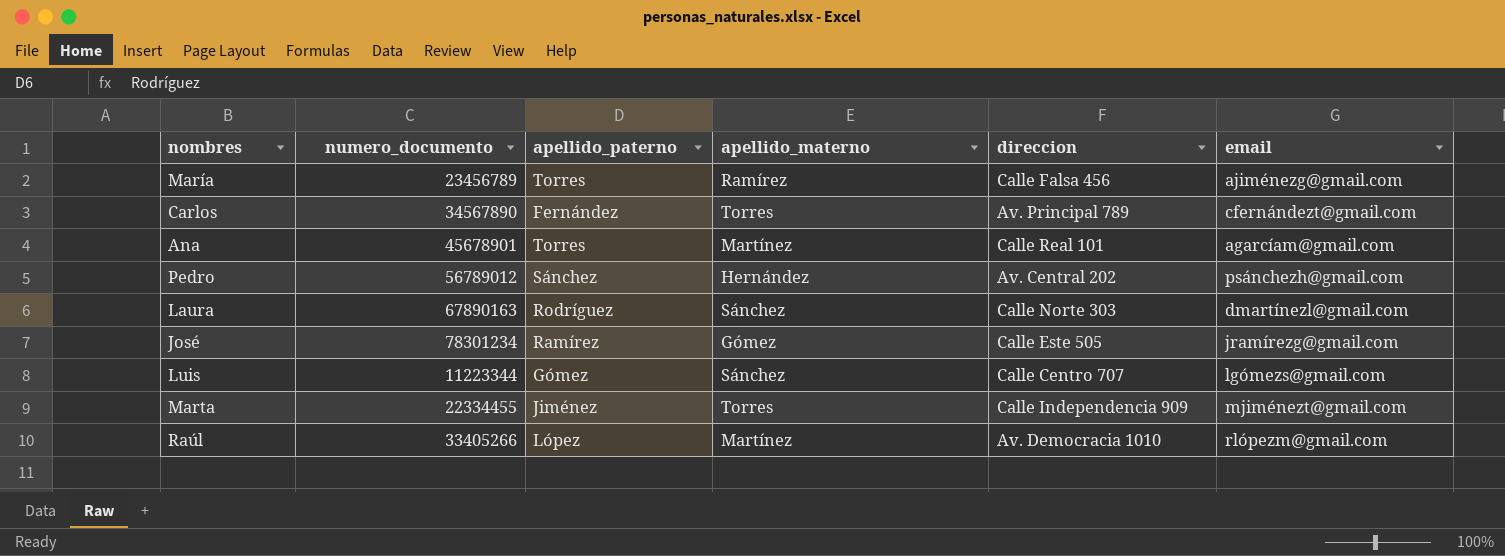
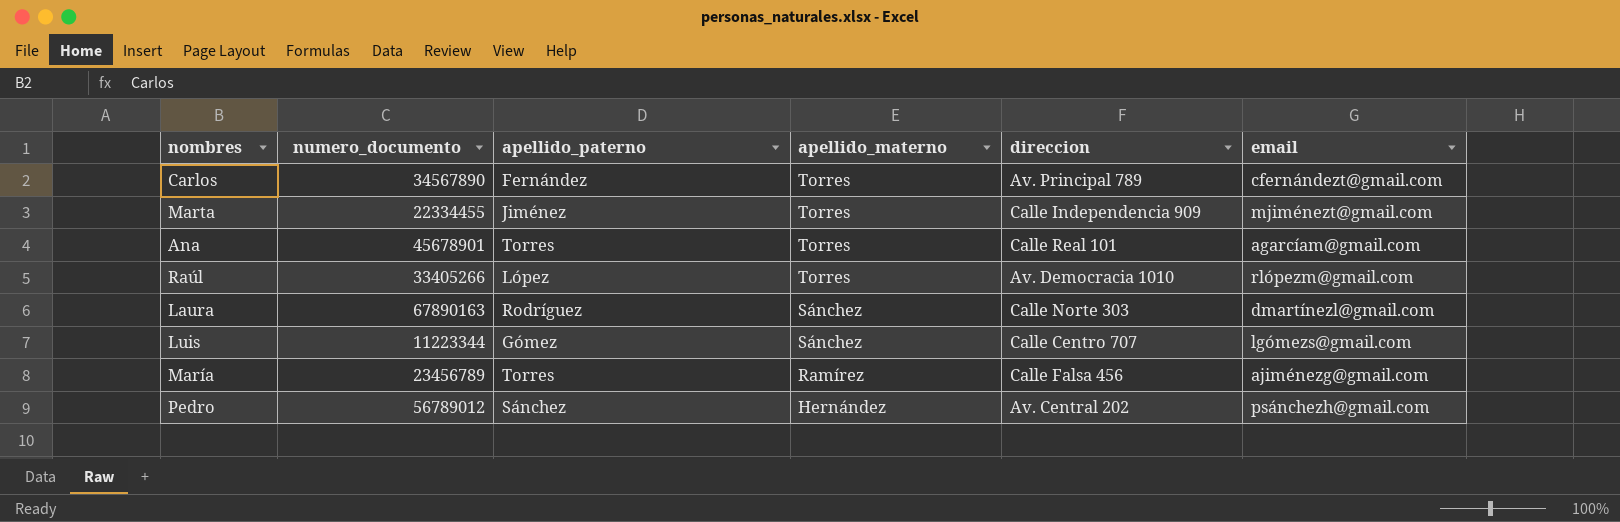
row order: none -> apellido_materno descending
row José: 78301234 | Ramírez | Gómez | Calle Este 505 | jramírezg@gmail.com -> none
Ana | apellido_materno: Martínez -> Torres
Raúl | apellido_materno: Martínez -> Torres

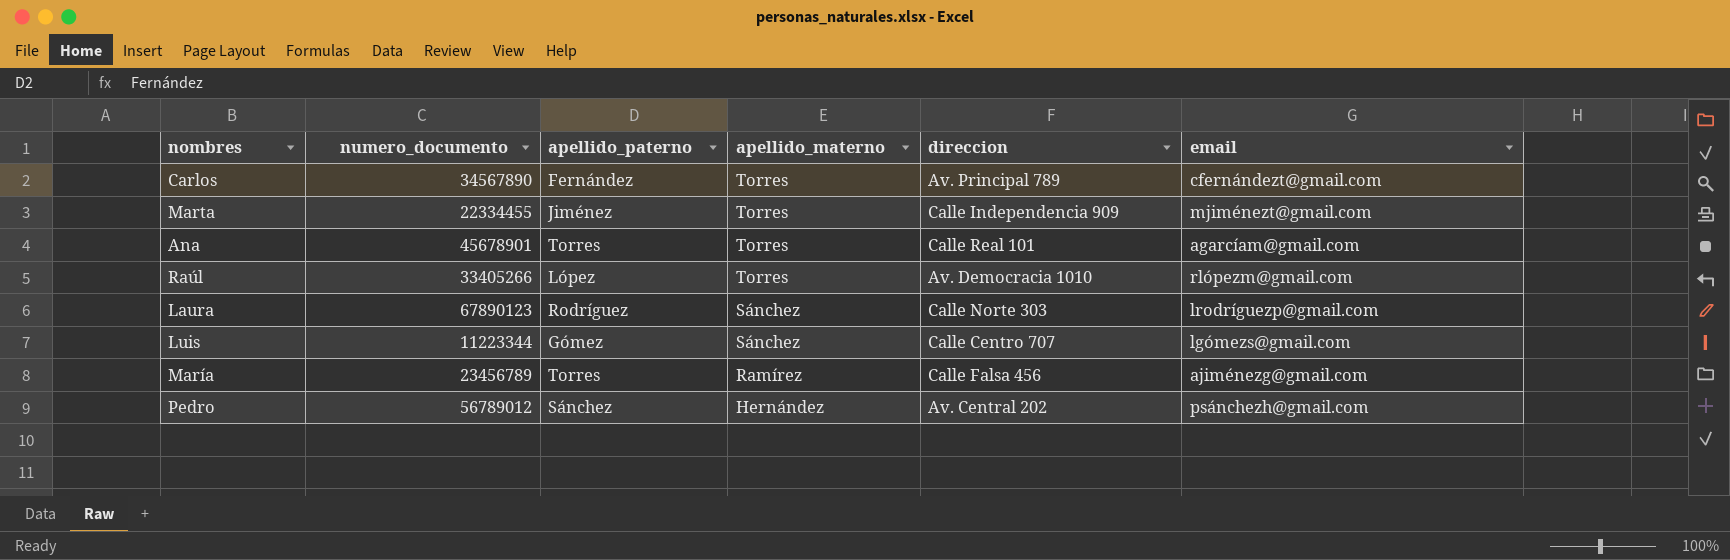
Laura | numero_documento: 67890163 -> 67890123
Laura | email: dmartínezl@gmail.com -> lrodríguezp@gmail.com

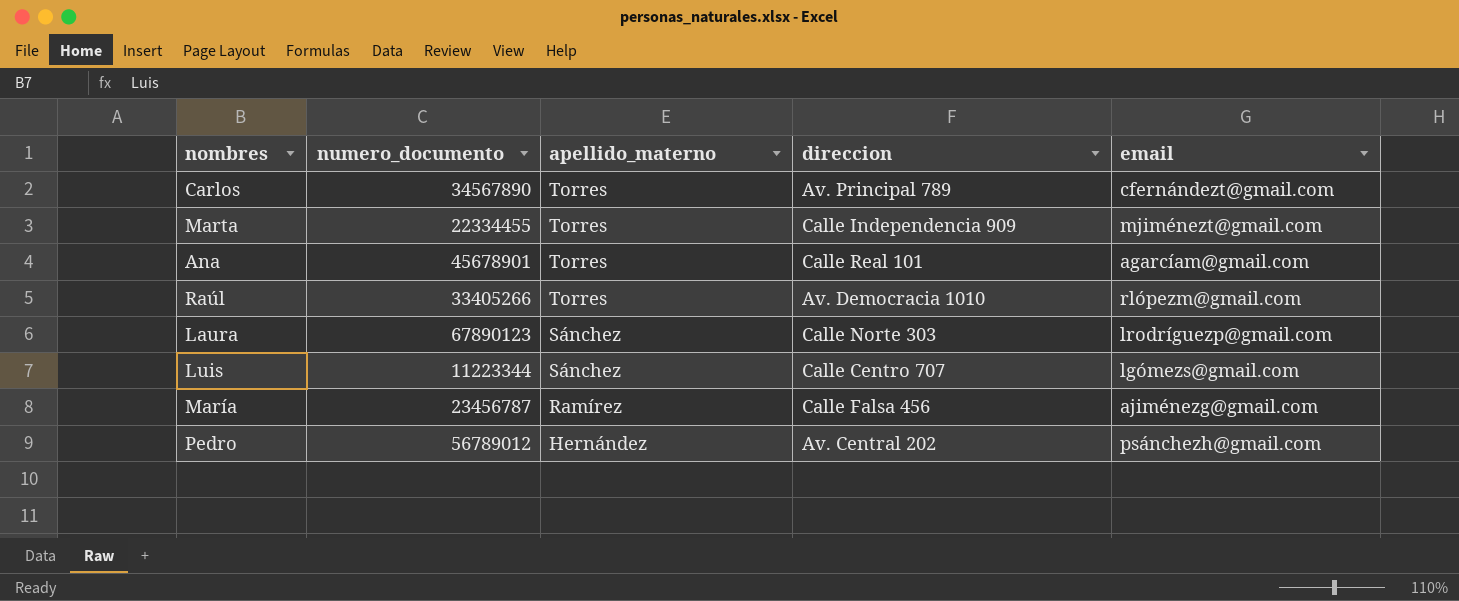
column apellido_paterno | position: 3 -> none
María | numero_documento: 23456789 -> 23456787

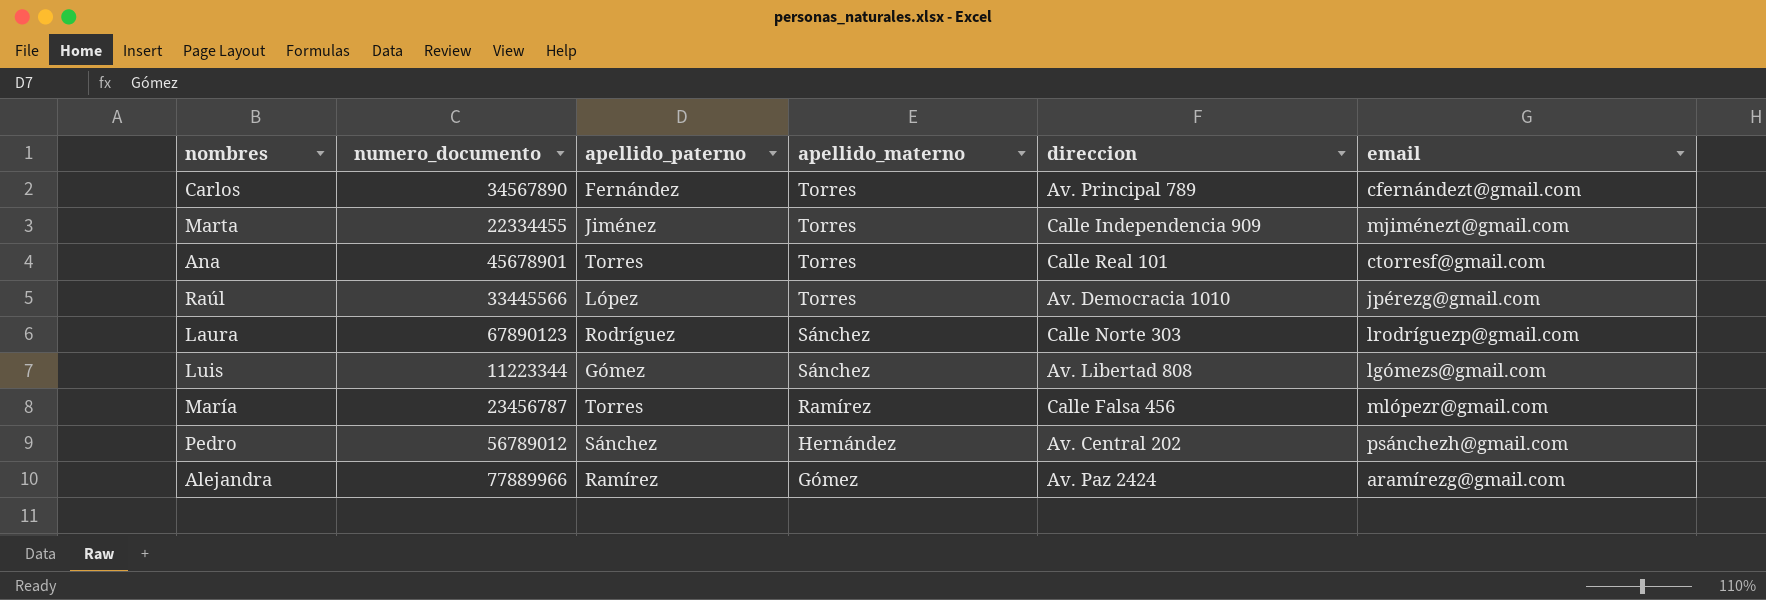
column apellido_paterno | position: none -> 3
Ana | email: agarcíam@gmail.com -> ctorresf@gmail.com
Raúl | numero_documento: 33405266 -> 33445566
Raúl | email: rlópezm@gmail.com -> jpérezg@gmail.com
Luis | direccion: Calle Centro 707 -> Av. Libertad 808
María | email: ajiménezg@gmail.com -> mlópezr@gmail.com
row Alejandra: none -> 77889966 | Ramírez | Gómez | Av. Paz 2424 | aramírezg@gmail.com

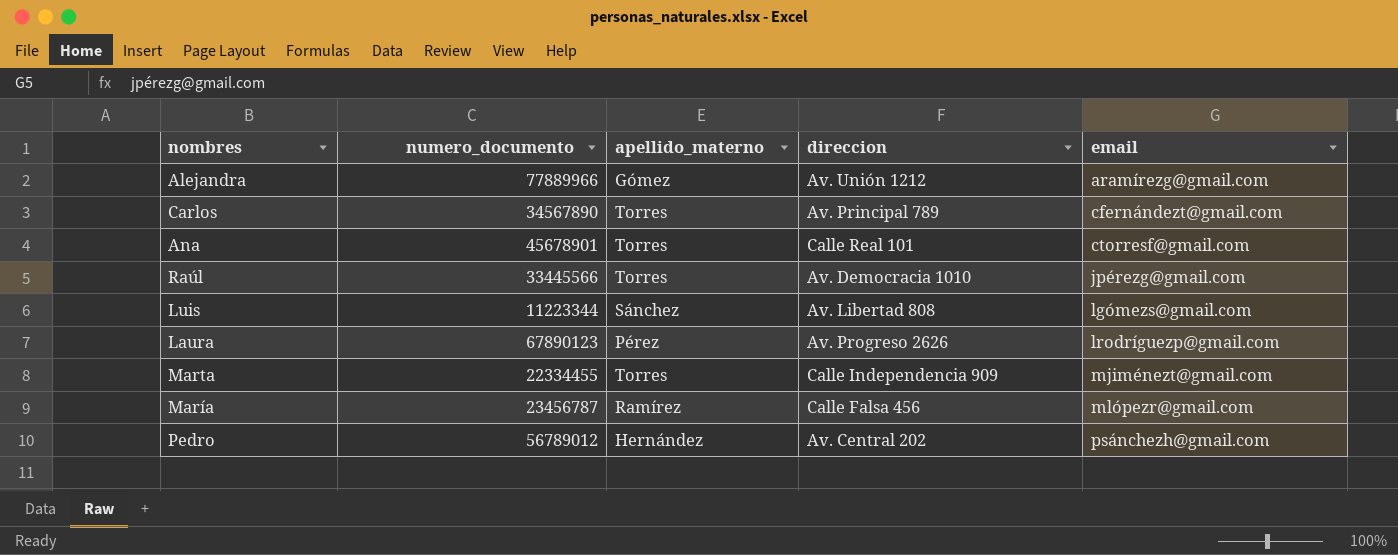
row order: apellido_materno descending -> email ascending
column apellido_paterno | position: 3 -> none
Alejandra | direccion: Av. Paz 2424 -> Av. Unión 1212
Laura | apellido_materno: Sánchez -> Pérez
Laura | direccion: Calle Norte 303 -> Av. Progreso 2626

